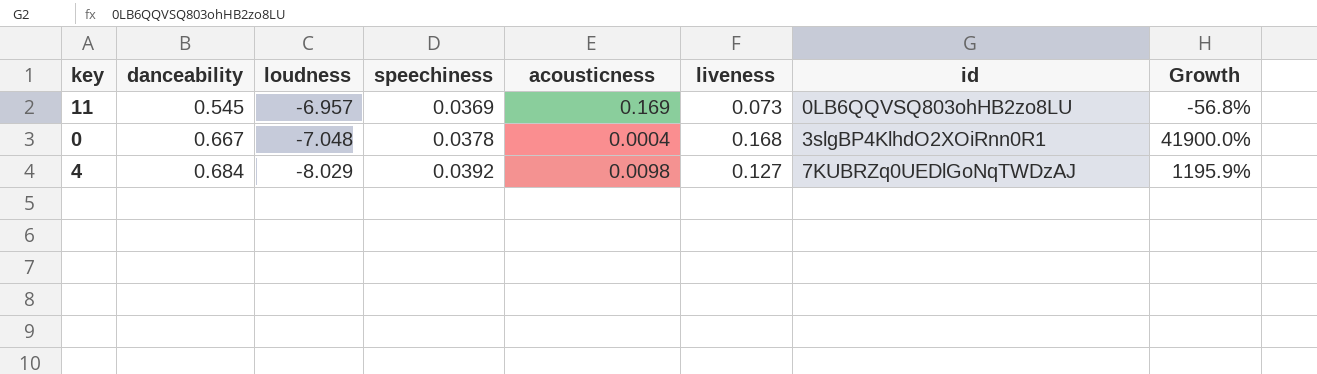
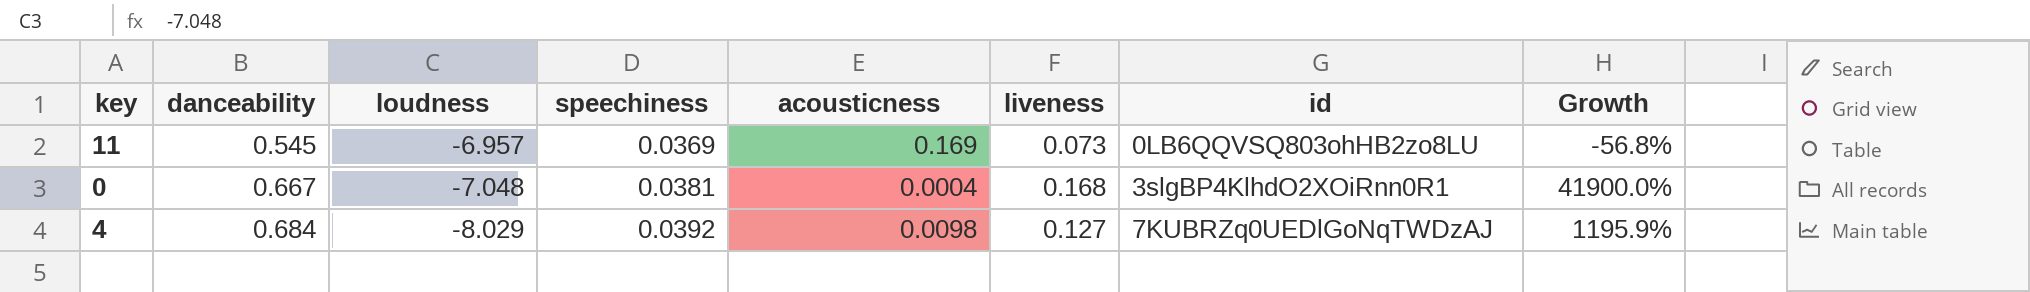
0 | speechiness: 0.0378 -> 0.0381

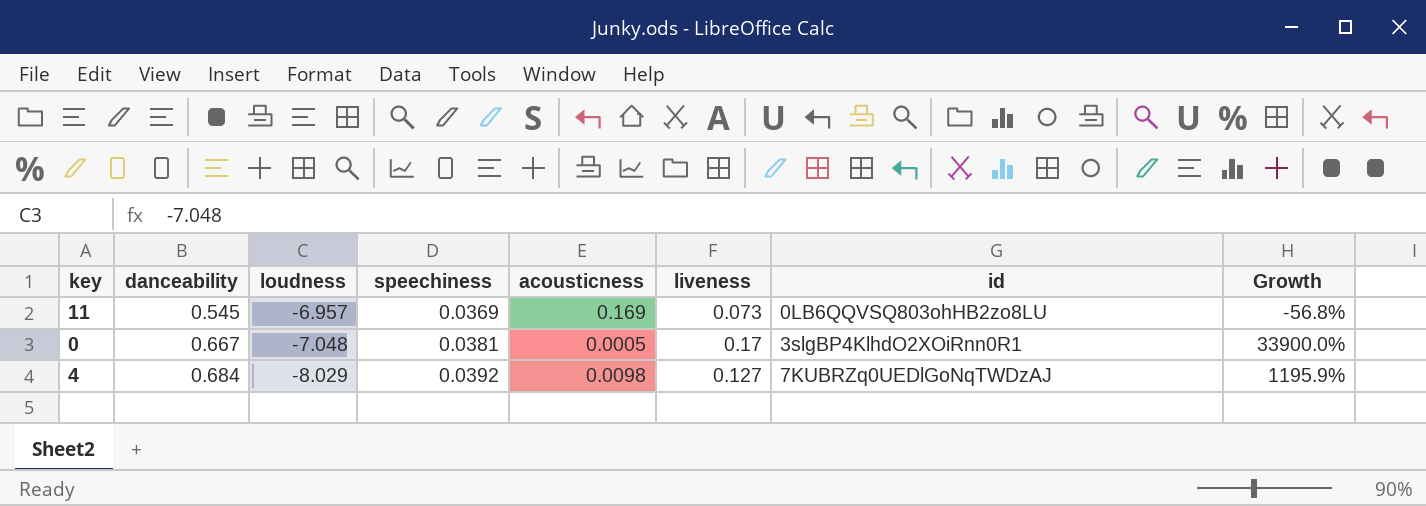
0 | acousticness: 0.0004 -> 0.0005
0 | liveness: 0.168 -> 0.17
0 | Growth: 41900.0% -> 33900.0%

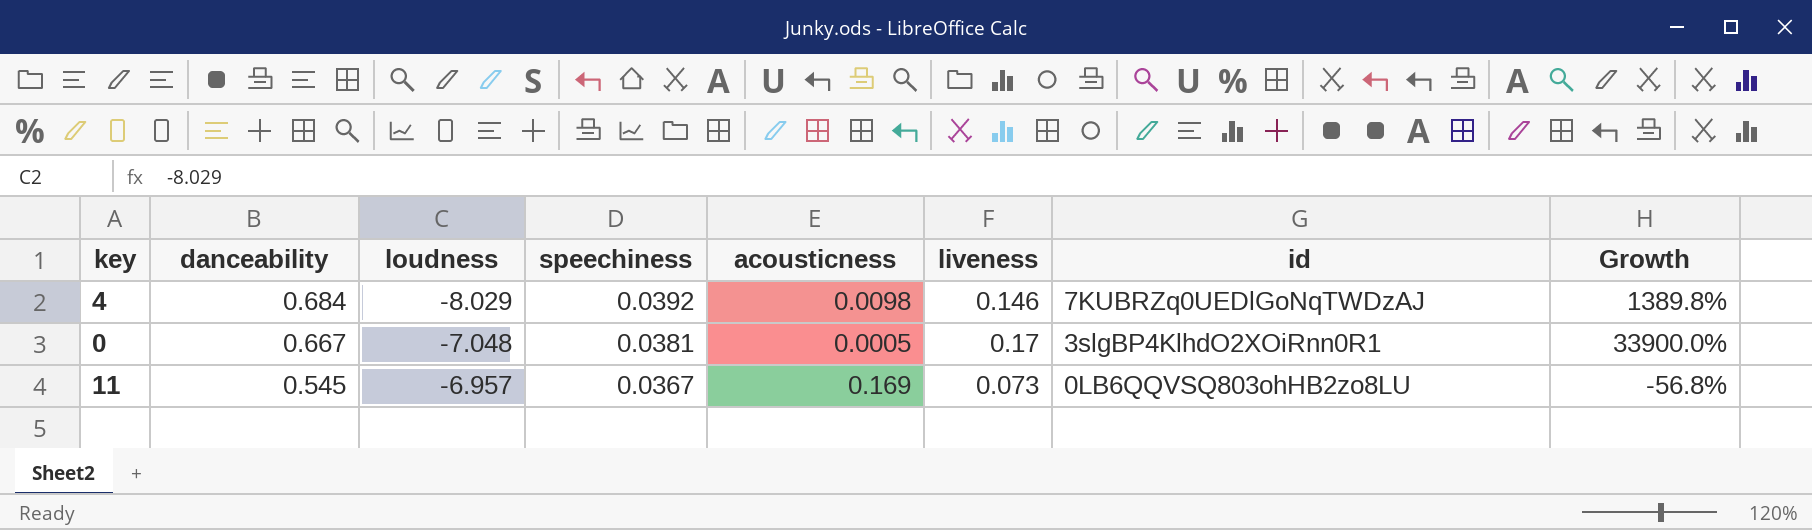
row order: danceability ascending -> danceability descending
4 | liveness: 0.127 -> 0.146
4 | Growth: 1195.9% -> 1389.8%
11 | speechiness: 0.0369 -> 0.0367

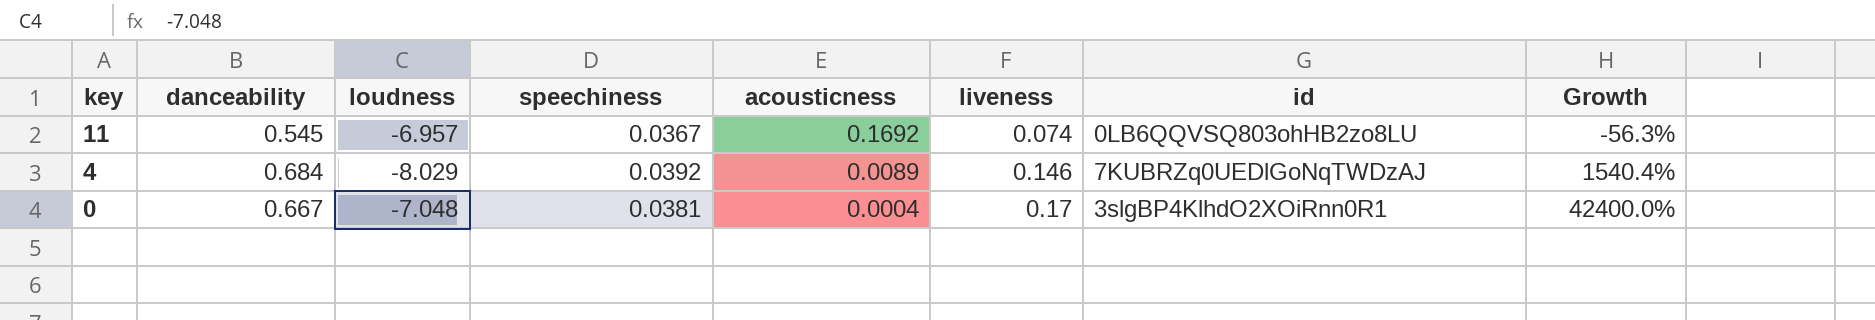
row order: danceability descending -> key descending
11 | acousticness: 0.169 -> 0.1692
11 | liveness: 0.073 -> 0.074
11 | Growth: -56.8% -> -56.3%
4 | acousticness: 0.0098 -> 0.0089
4 | Growth: 1389.8% -> 1540.4%
0 | acousticness: 0.0005 -> 0.0004
0 | Growth: 33900.0% -> 42400.0%

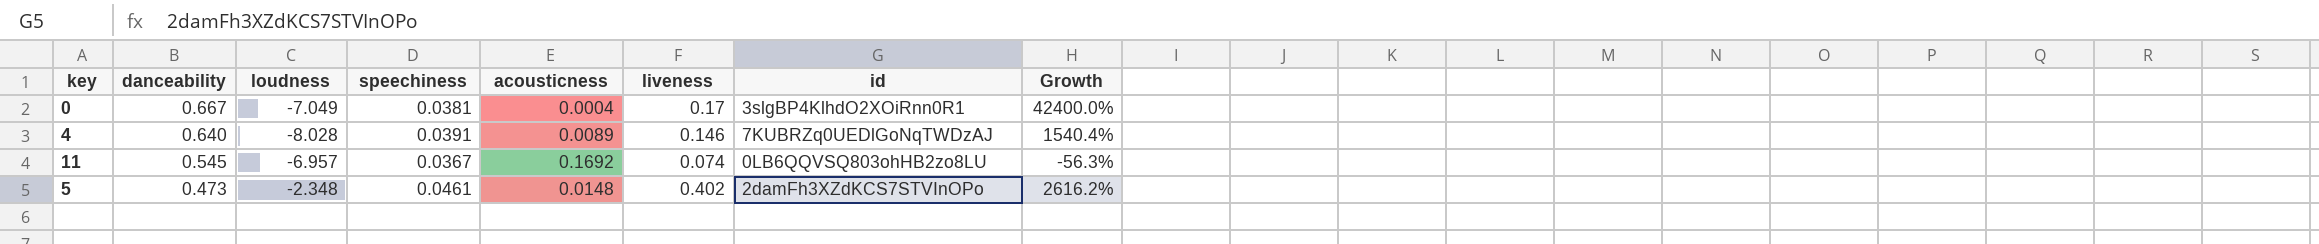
row order: key descending -> danceability descending
0 | loudness: -7.048 -> -7.049
4 | danceability: 0.684 -> 0.640
4 | loudness: -8.029 -> -8.028
4 | speechiness: 0.0392 -> 0.0391
row 5: none -> 0.473 | -2.348 | 0.0461 | 0.0148 | 0.402 | 2damFh3XZdKCS7STVInOPo | 2616.2%

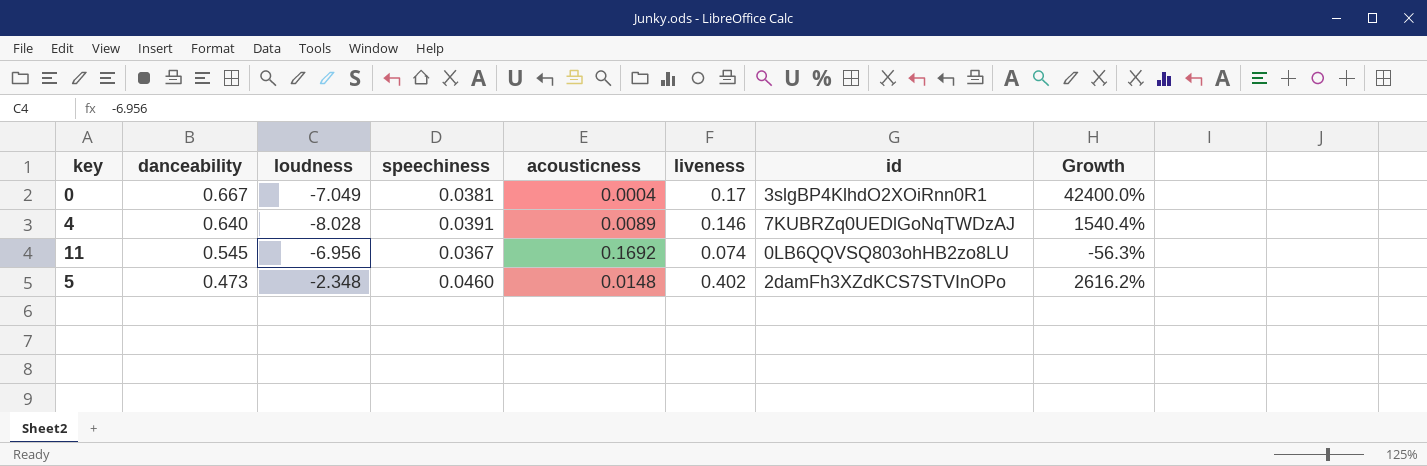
11 | loudness: -6.957 -> -6.956
5 | speechiness: 0.0461 -> 0.0460

